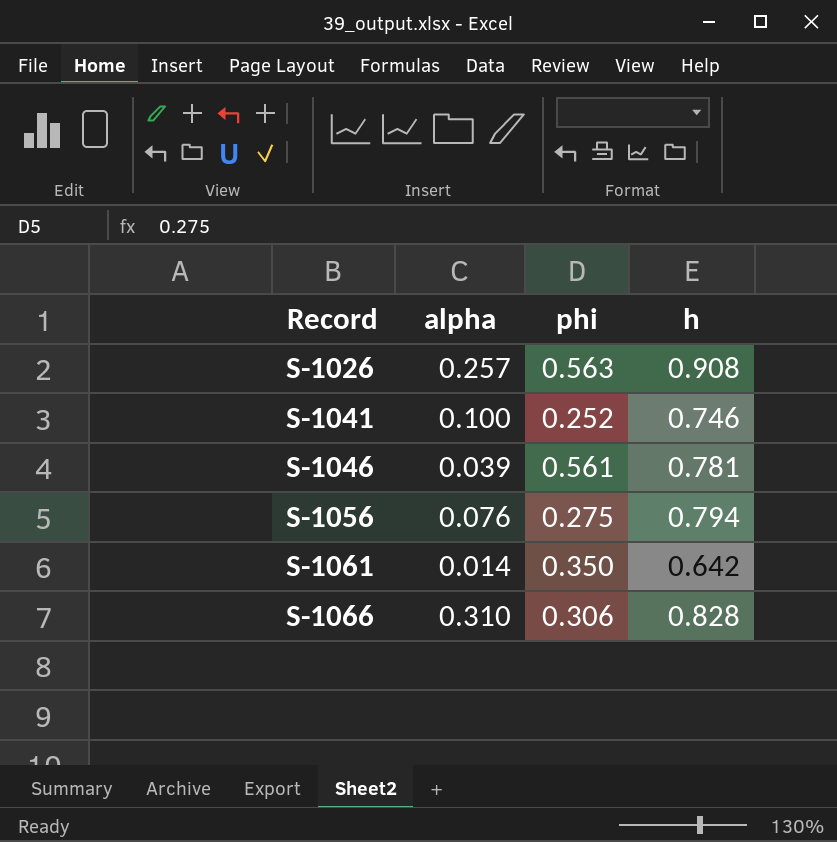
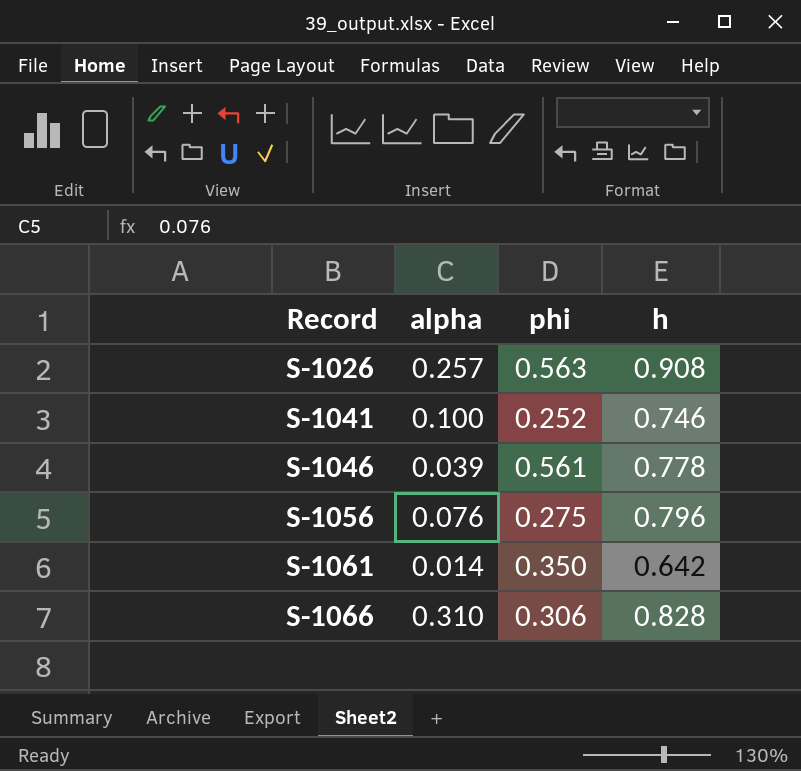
S-1046 | h: 0.781 -> 0.778
S-1056 | h: 0.794 -> 0.796

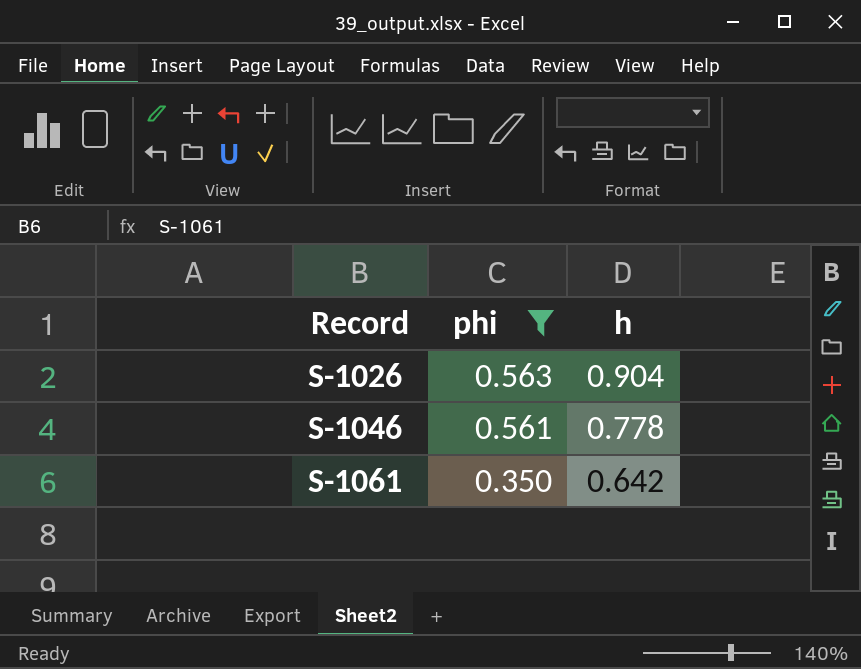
filter: none -> phi >= 0.350
column alpha | position: 2 -> none
S-1026 | h: 0.908 -> 0.904

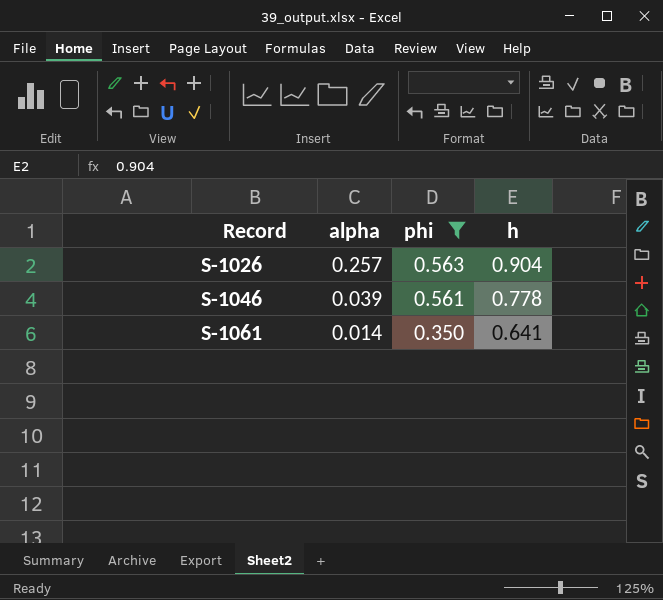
column alpha | position: none -> 2
S-1061 | h: 0.642 -> 0.641

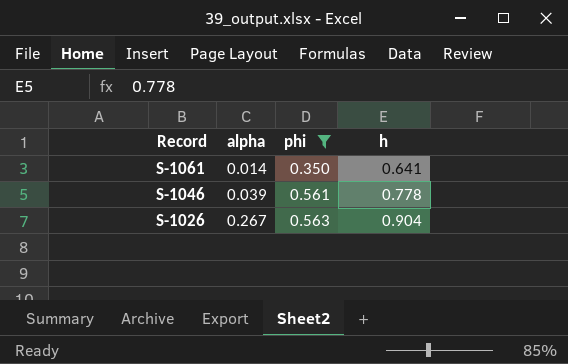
row order: Record ascending -> Record descending
S-1026 | alpha: 0.257 -> 0.267

